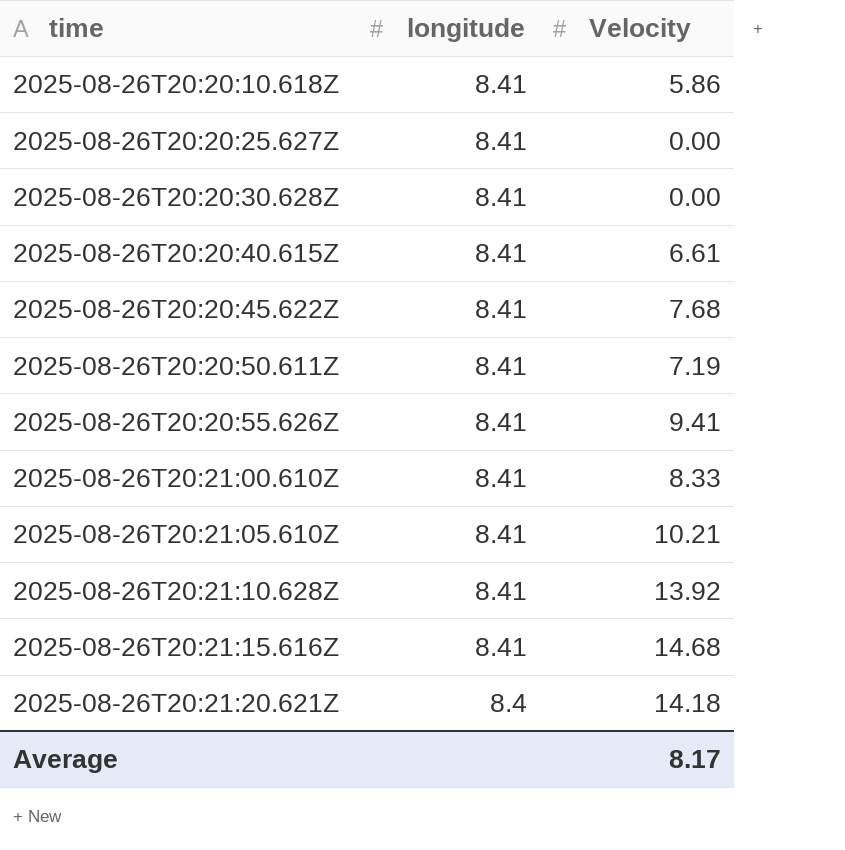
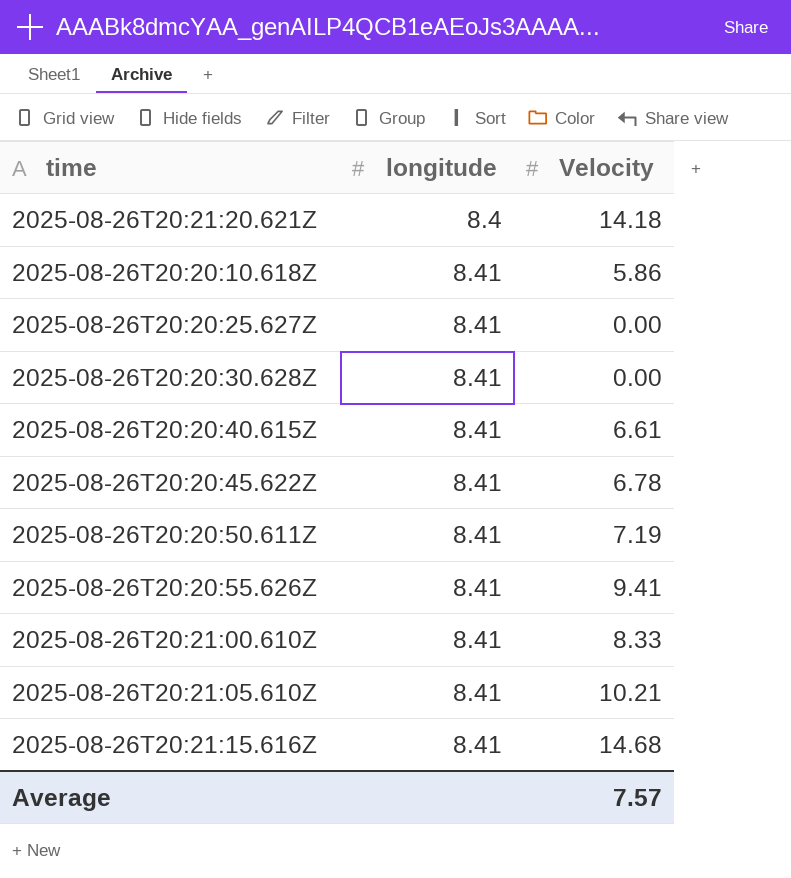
row order: time ascending -> longitude ascending
row 2025-08-26T20:21:10.628Z: 8.41 | 13.92 -> none
2025-08-26T20:20:45.622Z | Velocity: 7.68 -> 6.78
Average | Velocity: 8.17 -> 7.57

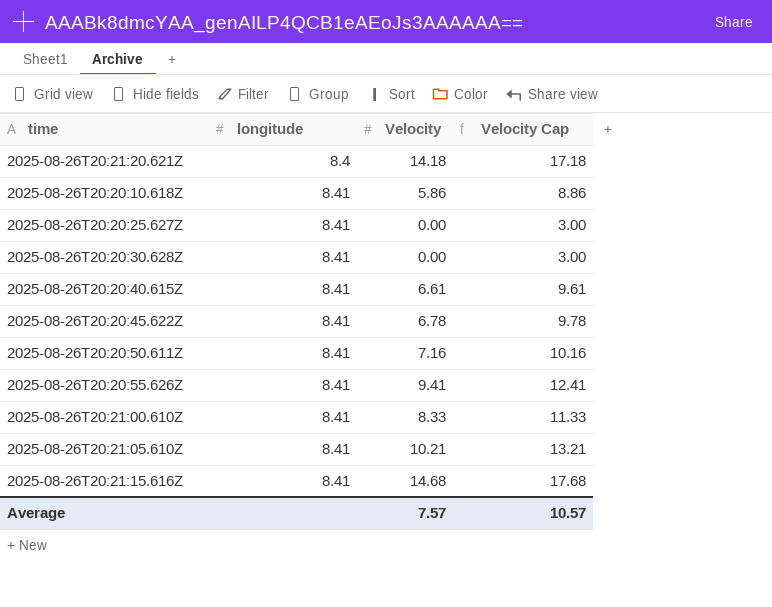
column Velocity Cap | formula: none -> [Velocity] + 3
2025-08-26T20:20:50.611Z | Velocity: 7.19 -> 7.16

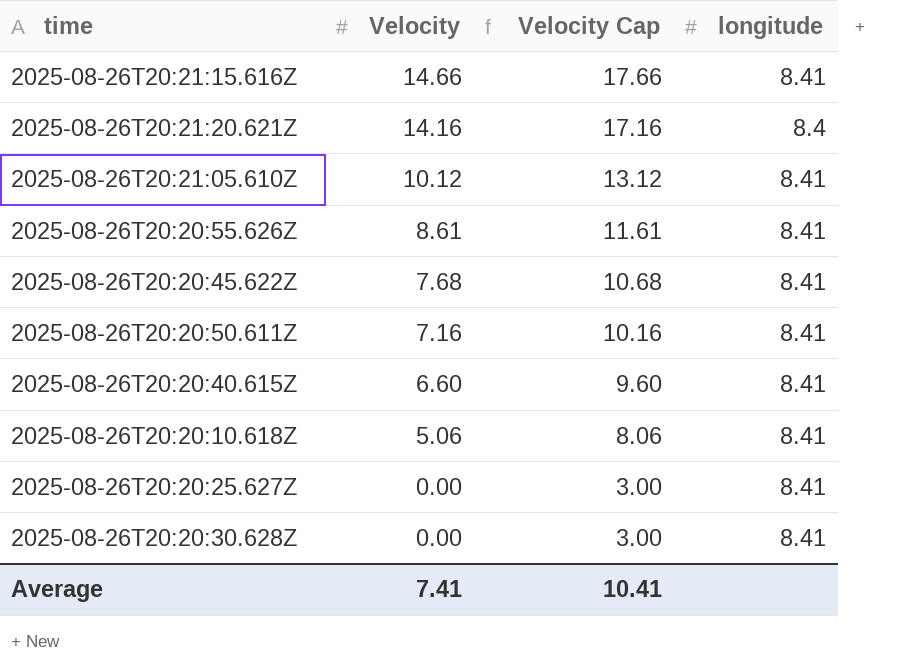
row order: longitude ascending -> Velocity descending
column longitude | position: 2 -> 4
row 2025-08-26T20:21:00.610Z: 8.41 | 8.33 | 11.33 -> none
2025-08-26T20:21:15.616Z | Velocity: 14.68 -> 14.66
2025-08-26T20:21:15.616Z | Velocity Cap: 17.68 -> 17.66
2025-08-26T20:21:20.621Z | Velocity: 14.18 -> 14.16
2025-08-26T20:21:20.621Z | Velocity Cap: 17.18 -> 17.16
2025-08-26T20:21:05.610Z | Velocity: 10.21 -> 10.12
2025-08-26T20:21:05.610Z | Velocity Cap: 13.21 -> 13.12
2025-08-26T20:20:55.626Z | Velocity: 9.41 -> 8.61
2025-08-26T20:20:55.626Z | Velocity Cap: 12.41 -> 11.61
2025-08-26T20:20:45.622Z | Velocity: 6.78 -> 7.68
2025-08-26T20:20:45.622Z | Velocity Cap: 9.78 -> 10.68
2025-08-26T20:20:40.615Z | Velocity: 6.61 -> 6.60
2025-08-26T20:20:40.615Z | Velocity Cap: 9.61 -> 9.60
2025-08-26T20:20:10.618Z | Velocity: 5.86 -> 5.06
2025-08-26T20:20:10.618Z | Velocity Cap: 8.86 -> 8.06
Average | Velocity: 7.57 -> 7.41
Average | Velocity Cap: 10.57 -> 10.41

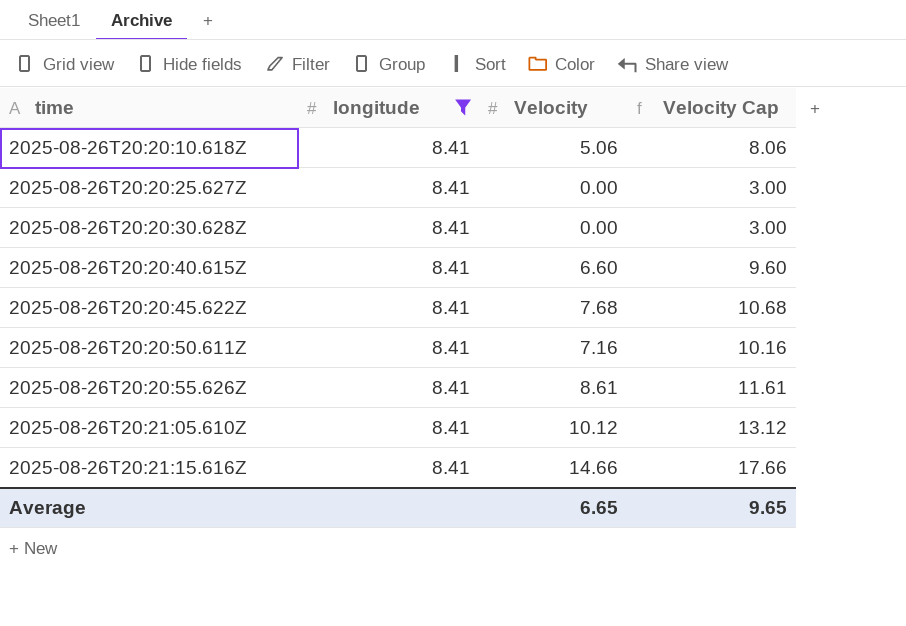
filter: none -> longitude = 8.41
row order: Velocity descending -> time ascending
column longitude | position: 4 -> 2
Average | Velocity: 7.41 -> 6.65
Average | Velocity Cap: 10.41 -> 9.65

